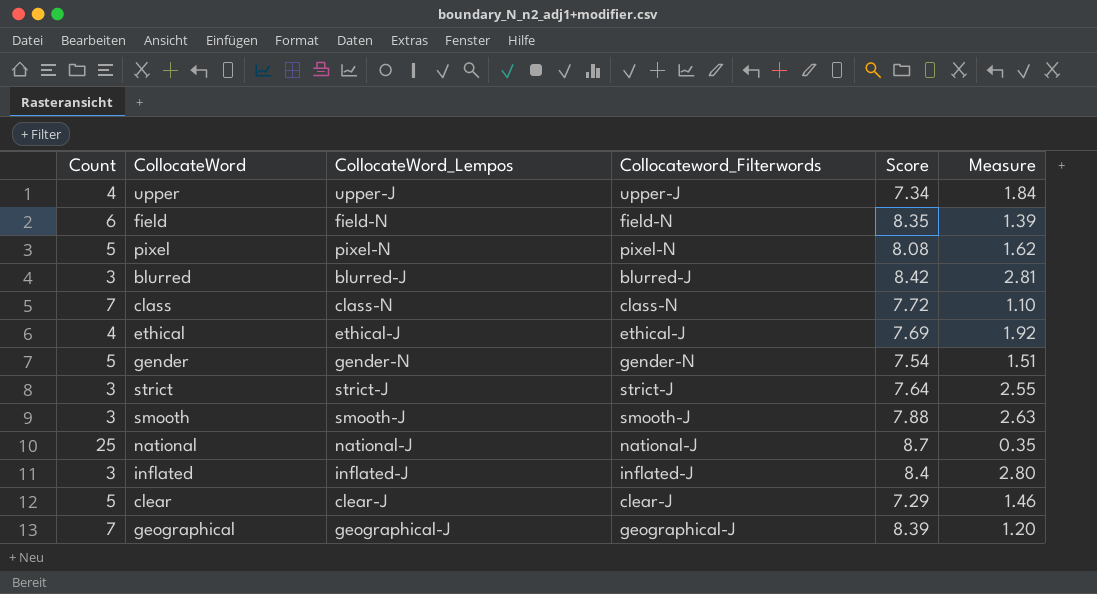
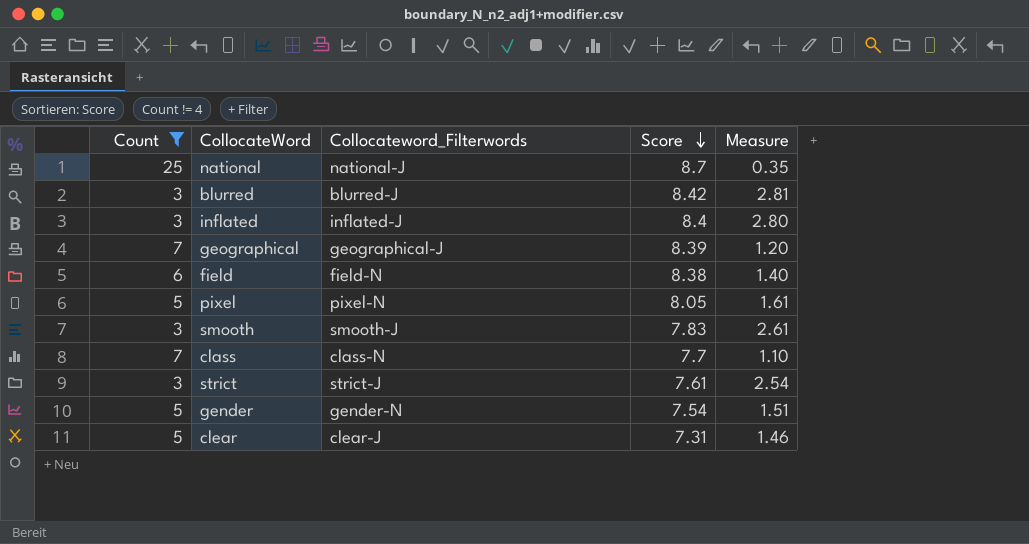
filter: none -> Count != 4
row order: none -> Score descending
column CollocateWord_Lempos | position: 3 -> none
field | Score: 8.35 -> 8.38
field | Measure: 1.39 -> 1.40
pixel | Score: 8.08 -> 8.05
pixel | Measure: 1.62 -> 1.61
smooth | Score: 7.88 -> 7.83
smooth | Measure: 2.63 -> 2.61
class | Score: 7.72 -> 7.7
strict | Score: 7.64 -> 7.61
strict | Measure: 2.55 -> 2.54
clear | Score: 7.29 -> 7.31

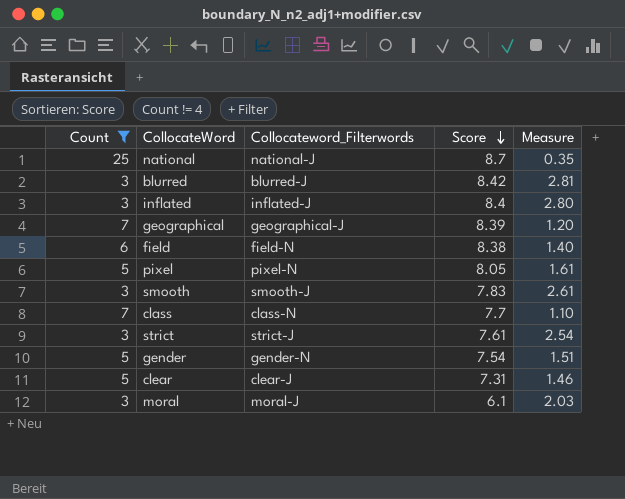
row moral: none -> 3 | moral-J | 6.1 | 2.03

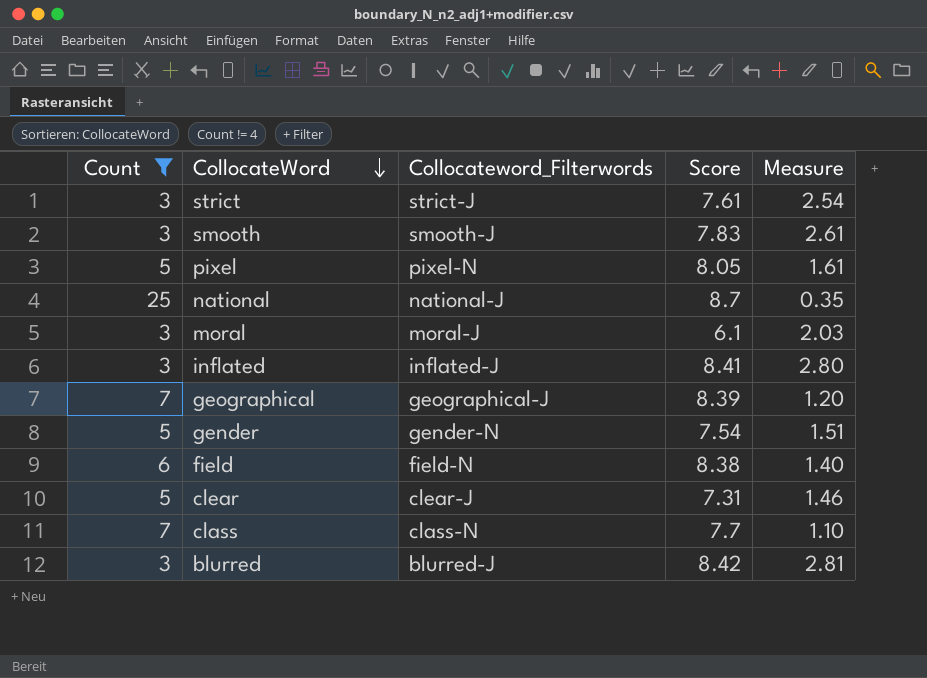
row order: Score descending -> CollocateWord descending
inflated | Score: 8.4 -> 8.41

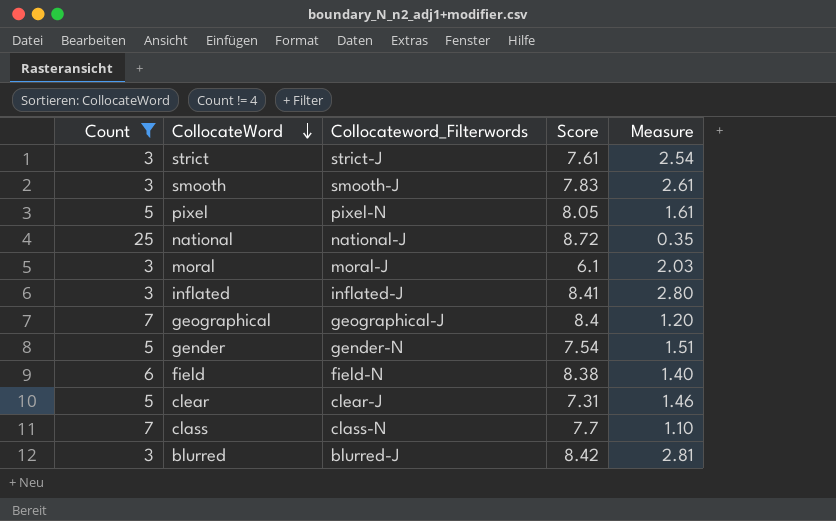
national | Score: 8.7 -> 8.72
geographical | Score: 8.39 -> 8.4

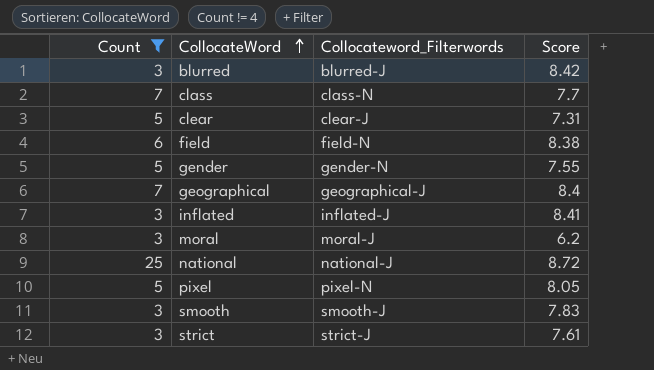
row order: CollocateWord descending -> CollocateWord ascending
column Measure | formula: [Score] / [Count] -> none
gender | Score: 7.54 -> 7.55
moral | Score: 6.1 -> 6.2

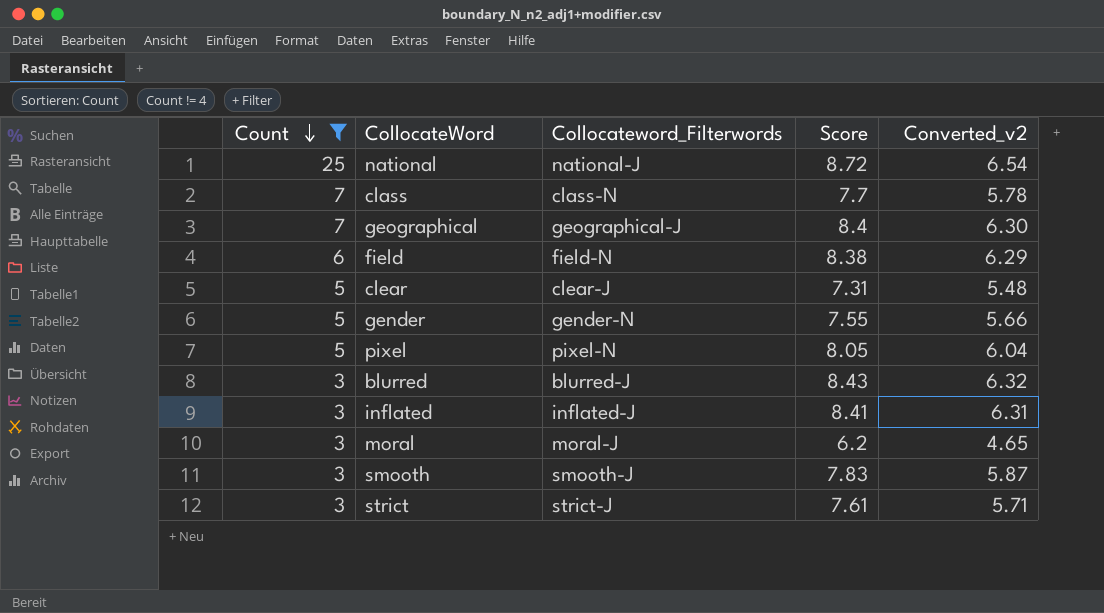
row order: CollocateWord ascending -> Count descending
column Converted_v2 | formula: none -> [Score] * 0.75
blurred | Score: 8.42 -> 8.43

